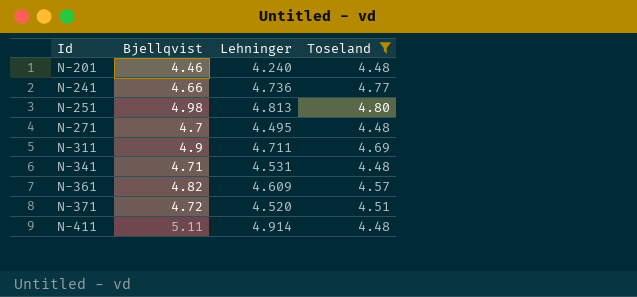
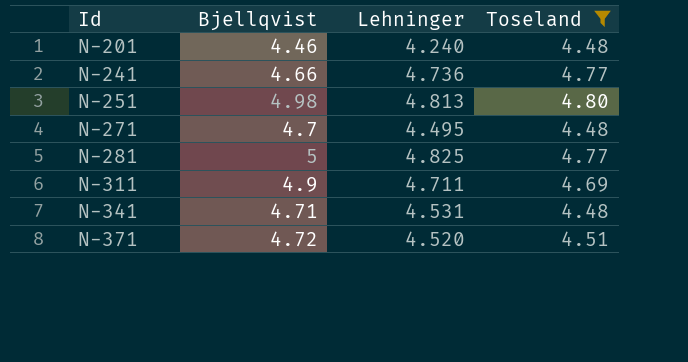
row N-361: 4.82 | 4.609 | 4.57 -> none
row N-411: 5.11 | 4.914 | 4.48 -> none
row N-281: none -> 5 | 4.825 | 4.77

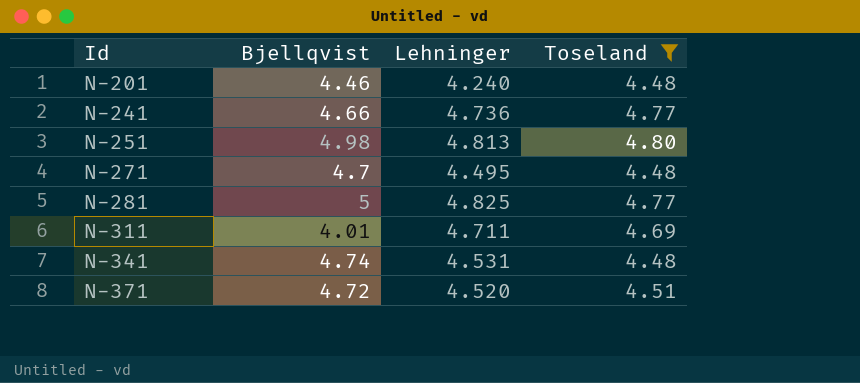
N-311 | Bjellqvist: 4.9 -> 4.01
N-341 | Bjellqvist: 4.71 -> 4.74

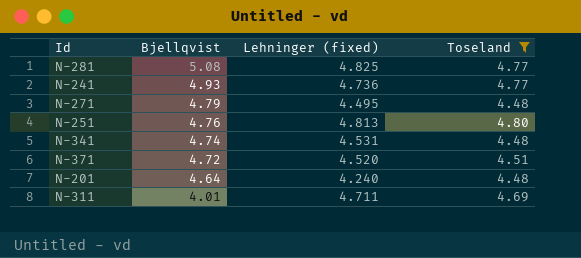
row order: Id ascending -> Bjellqvist descending
column name: Lehninger -> Lehninger (fixed)
N-281 | Bjellqvist: 5 -> 5.08
N-241 | Bjellqvist: 4.66 -> 4.93
N-271 | Bjellqvist: 4.7 -> 4.79
N-251 | Bjellqvist: 4.98 -> 4.76
N-201 | Bjellqvist: 4.46 -> 4.64

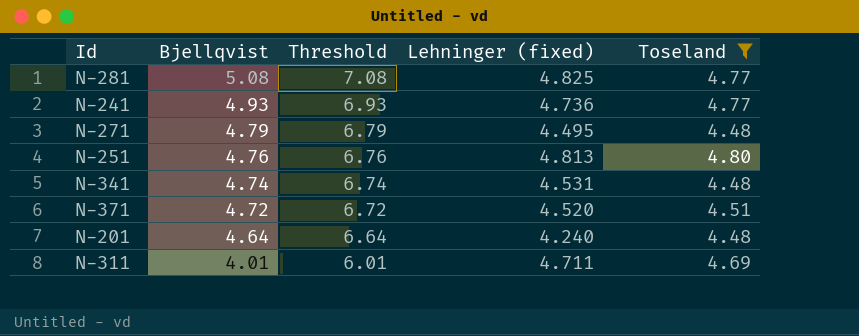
column Threshold | formula: none -> [Bjellqvist] + 2

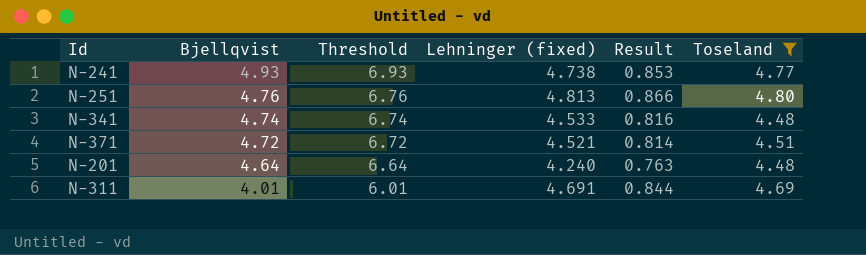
column Result | formula: none -> [Lehninger (fixed)] * 0.18
row N-281: 5.08 | 7.08 | 4.825 | 4.77 -> none
row N-271: 4.79 | 6.79 | 4.495 | 4.48 -> none
N-241 | Lehninger (fixed): 4.736 -> 4.738
N-341 | Lehninger (fixed): 4.531 -> 4.533
N-371 | Lehninger (fixed): 4.520 -> 4.521
N-311 | Lehninger (fixed): 4.711 -> 4.691

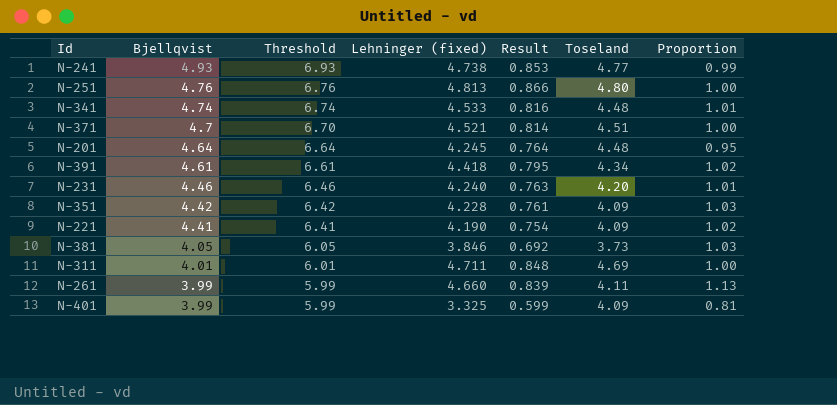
filter: Toseland >= 4.48 -> none
column Proportion | formula: none -> [Lehninger (fixed)] / [Toseland]
N-371 | Bjellqvist: 4.72 -> 4.7
N-371 | Threshold: 6.72 -> 6.70
N-201 | Lehninger (fixed): 4.240 -> 4.245
N-201 | Result: 0.763 -> 0.764
N-311 | Lehninger (fixed): 4.691 -> 4.711
N-311 | Result: 0.844 -> 0.848

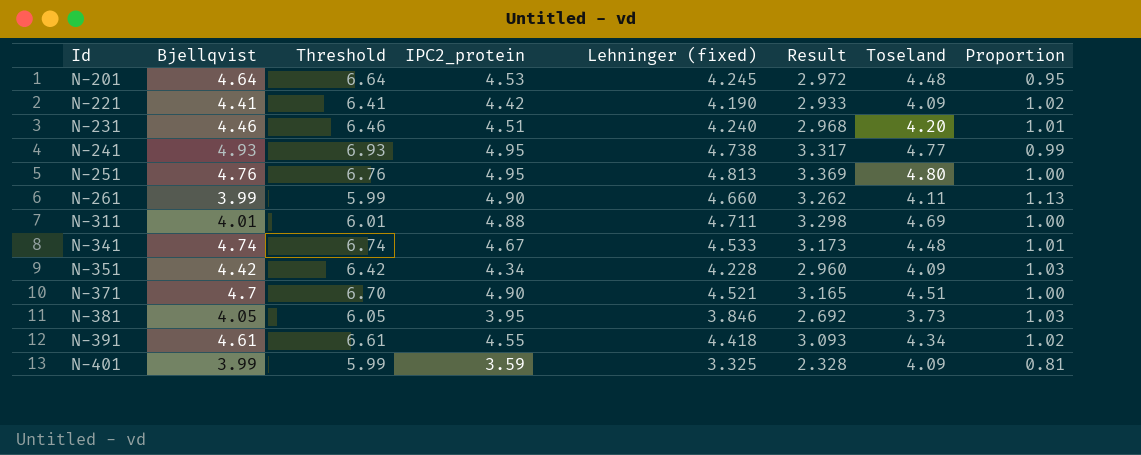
row order: Bjellqvist descending -> Id ascending
column IPC2_protein | position: none -> 4
column Result | formula: [Lehninger (fixed)] * 0.18 -> [Lehninger (fixed)] * 0.7

